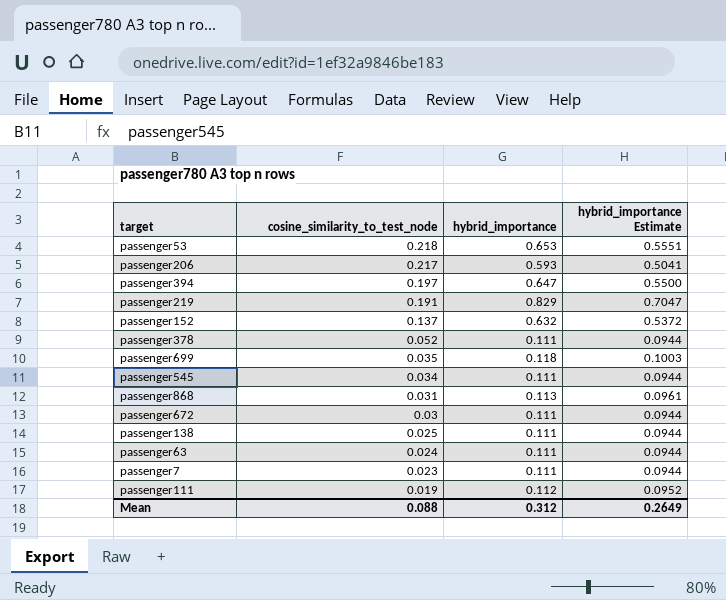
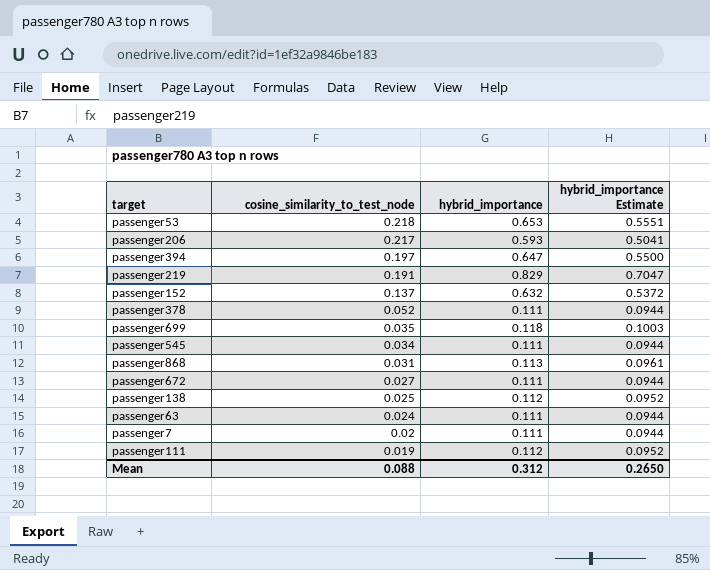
passenger672 | cosine_similarity_to_test_node: 0.03 -> 0.027
passenger138 | hybrid_importance: 0.111 -> 0.112
passenger138 | hybrid_importance Estimate: 0.0944 -> 0.0952
passenger7 | cosine_similarity_to_test_node: 0.023 -> 0.02
Mean | hybrid_importance Estimate: 0.2649 -> 0.2650

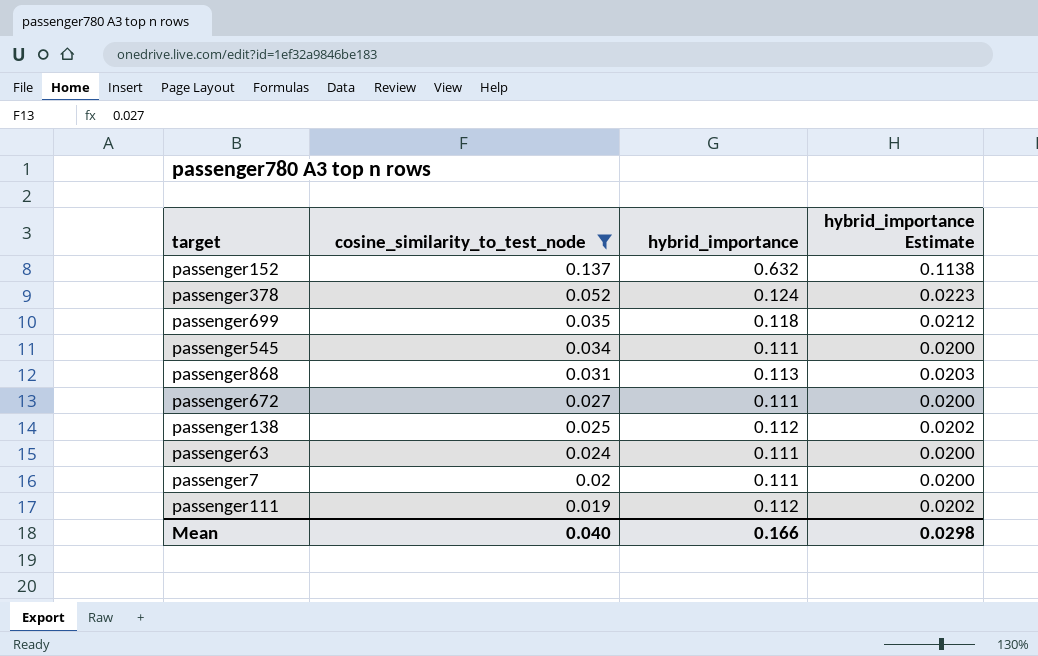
filter: none -> cosine_similarity_to_test_node <= 0.137
column hybrid_importance Estimate | formula: [hybrid_importance] * 0.85 -> [hybrid_importance] * 0.18
passenger378 | hybrid_importance: 0.111 -> 0.124
Mean | cosine_similarity_to_test_node: 0.088 -> 0.040
Mean | hybrid_importance: 0.312 -> 0.166
Mean | hybrid_importance Estimate: 0.2650 -> 0.0298

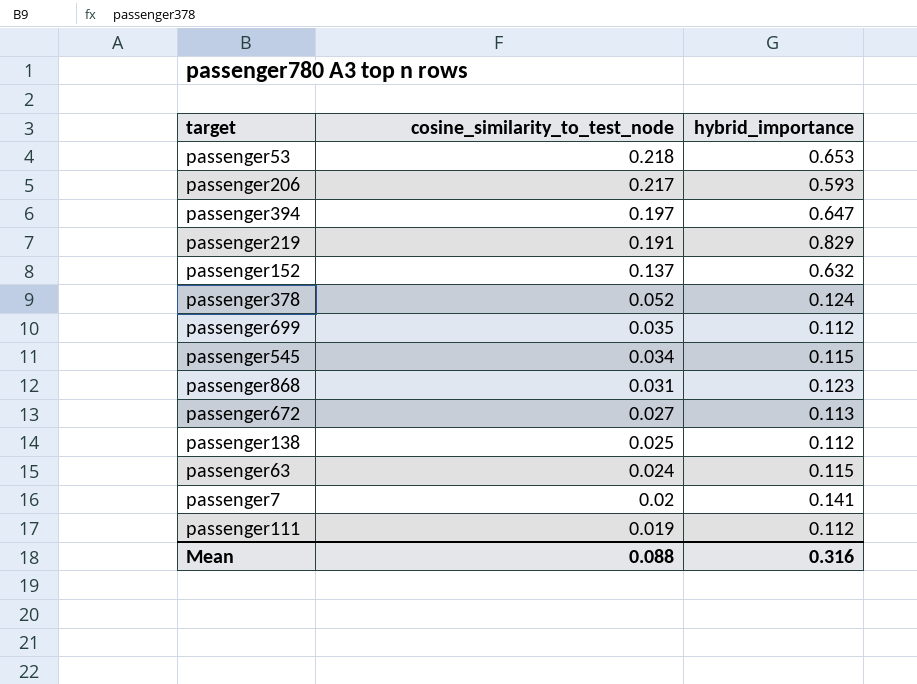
filter: cosine_similarity_to_test_node <= 0.137 -> none
column hybrid_importance Estimate | formula: [hybrid_importance] * 0.18 -> none
passenger699 | hybrid_importance: 0.118 -> 0.112
passenger545 | hybrid_importance: 0.111 -> 0.115
passenger868 | hybrid_importance: 0.113 -> 0.123
passenger672 | hybrid_importance: 0.111 -> 0.113
passenger63 | hybrid_importance: 0.111 -> 0.115
passenger7 | hybrid_importance: 0.111 -> 0.141
Mean | cosine_similarity_to_test_node: 0.040 -> 0.088
Mean | hybrid_importance: 0.166 -> 0.316

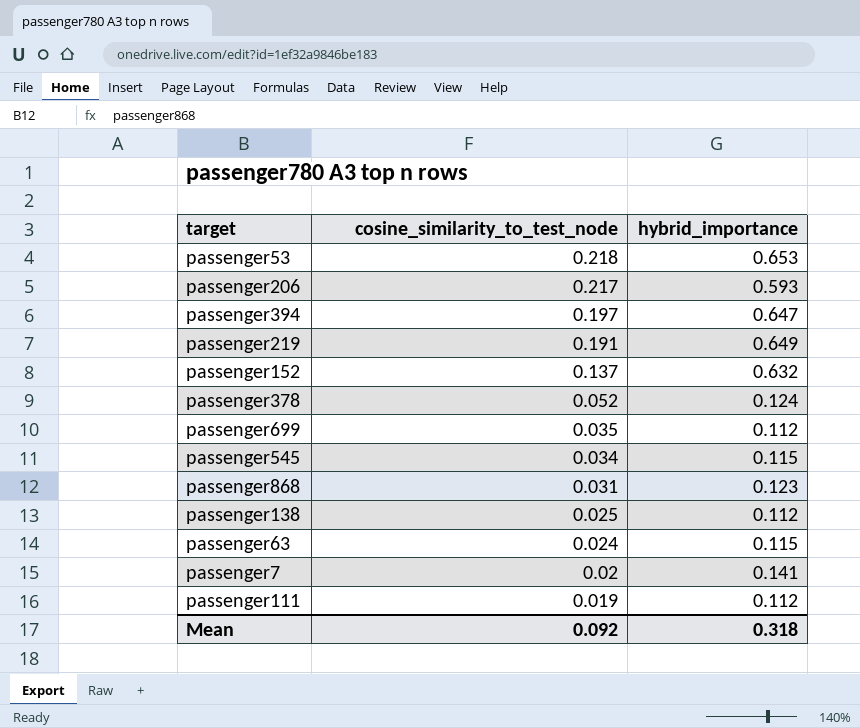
row passenger672: 0.027 | 0.113 -> none
passenger219 | hybrid_importance: 0.829 -> 0.649
Mean | cosine_similarity_to_test_node: 0.088 -> 0.092
Mean | hybrid_importance: 0.316 -> 0.318

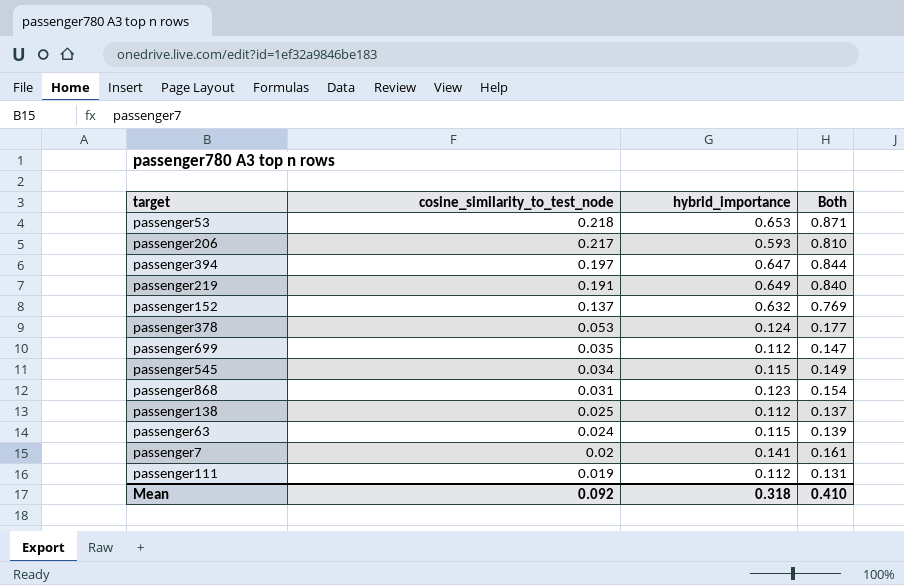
column Both | formula: none -> [cosine_similarity_to_test_node] + [hybrid_importance]
passenger378 | cosine_similarity_to_test_node: 0.052 -> 0.053

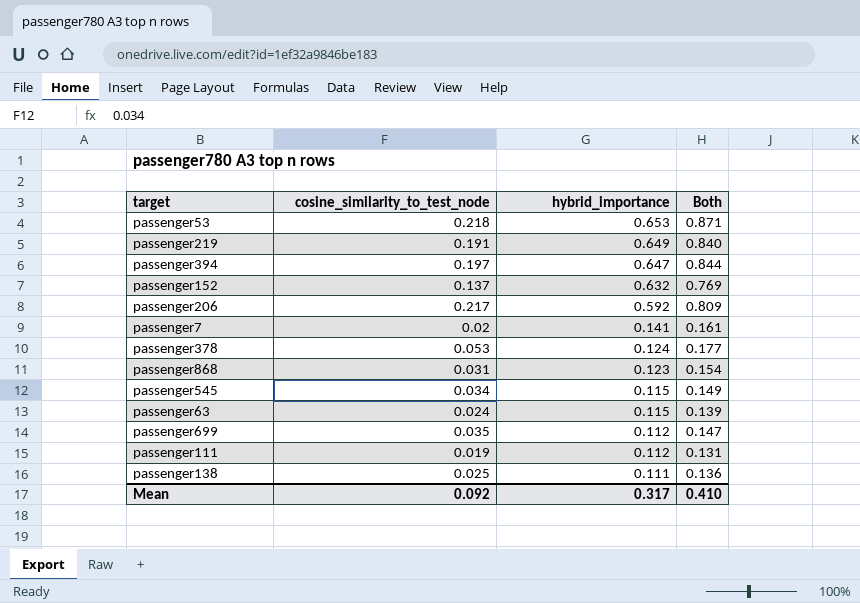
row order: cosine_similarity_to_test_node descending -> hybrid_importance descending
passenger206 | hybrid_importance: 0.593 -> 0.592
passenger206 | Both: 0.810 -> 0.809
passenger138 | hybrid_importance: 0.112 -> 0.111
passenger138 | Both: 0.137 -> 0.136
Mean | hybrid_importance: 0.318 -> 0.317

